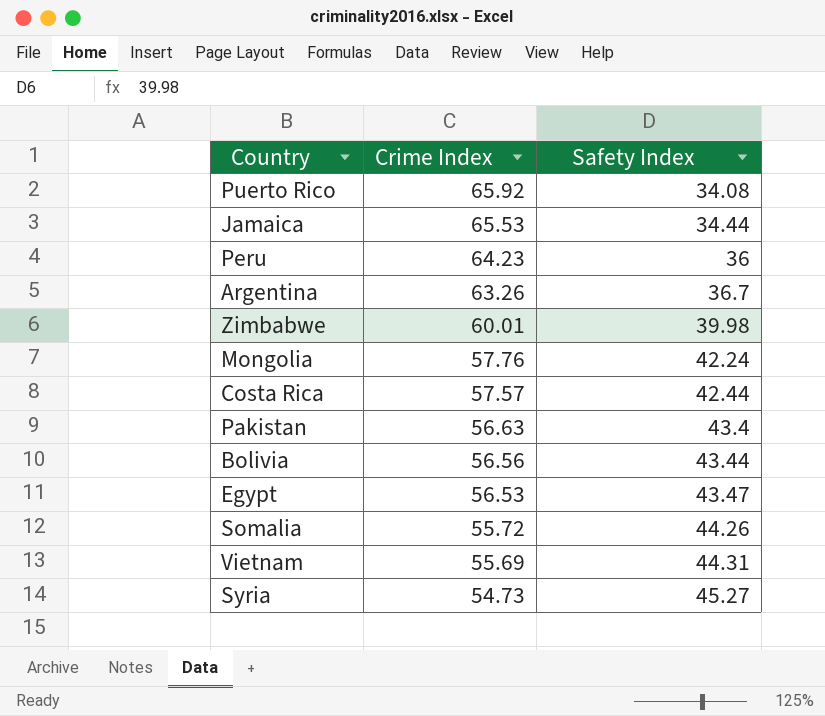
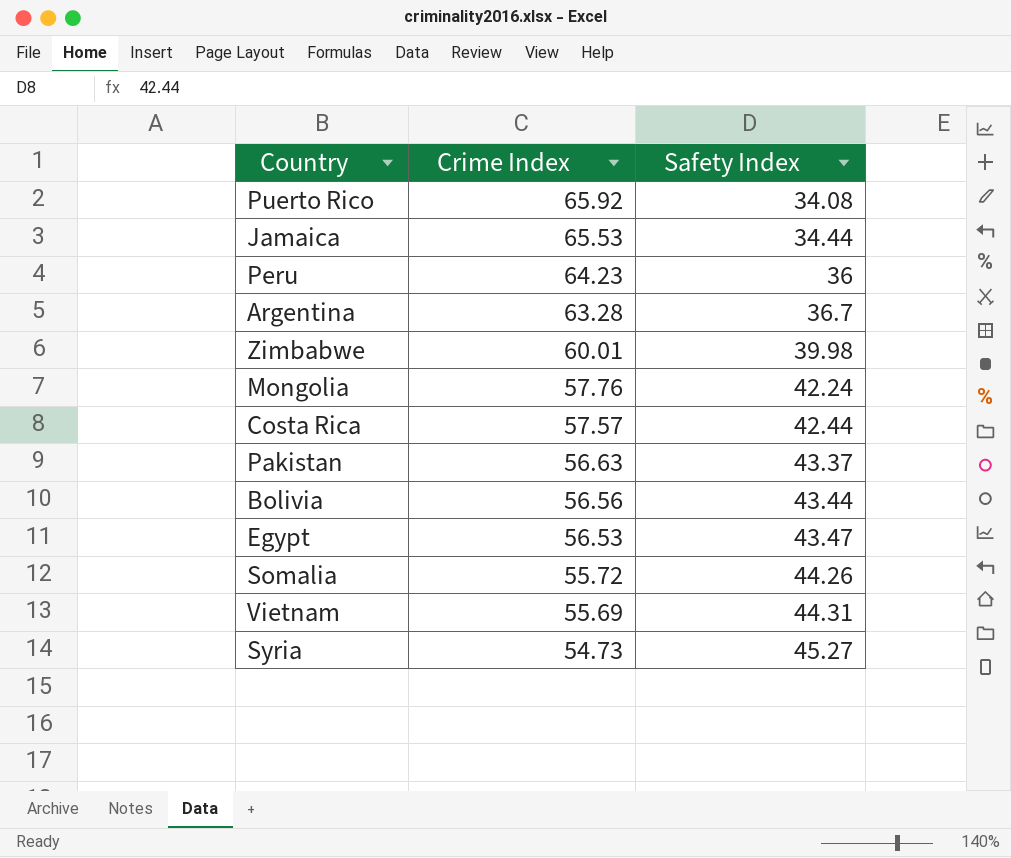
Argentina | Crime Index: 63.26 -> 63.28
Pakistan | Safety Index: 43.4 -> 43.37

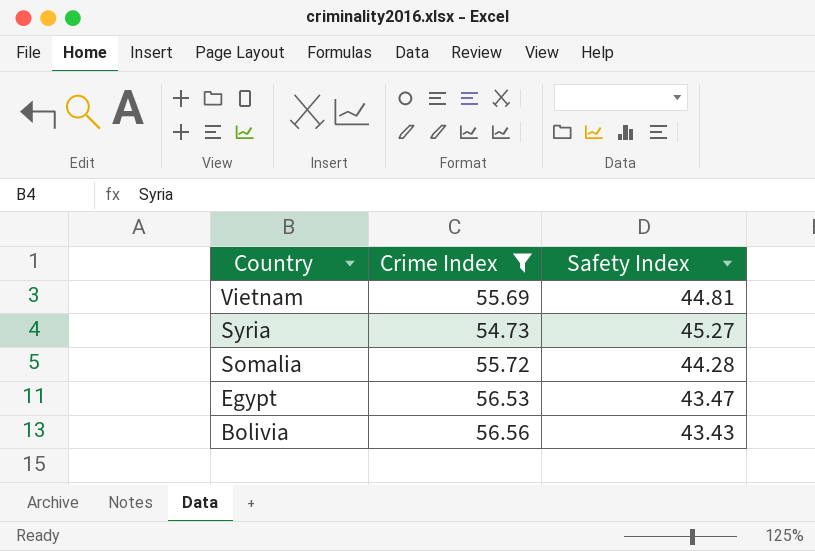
filter: none -> Crime Index <= 56.56
row order: Crime Index descending -> Country descending
Vietnam | Safety Index: 44.31 -> 44.81
Somalia | Safety Index: 44.26 -> 44.28
Bolivia | Safety Index: 43.44 -> 43.43

